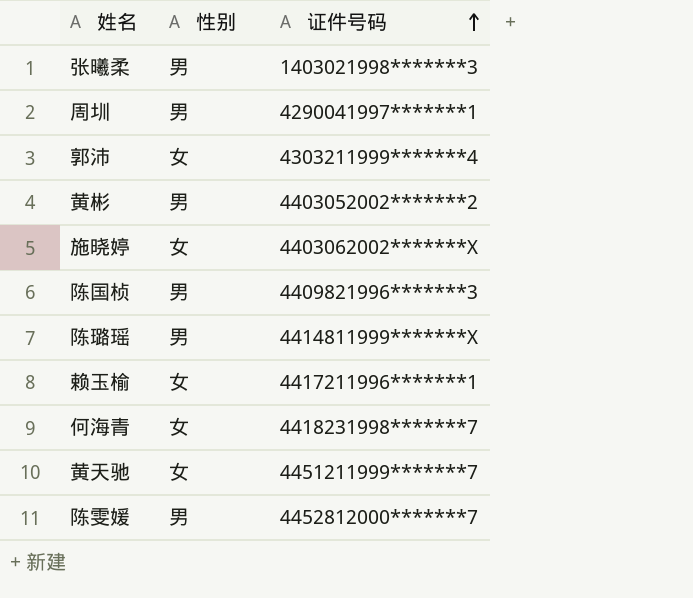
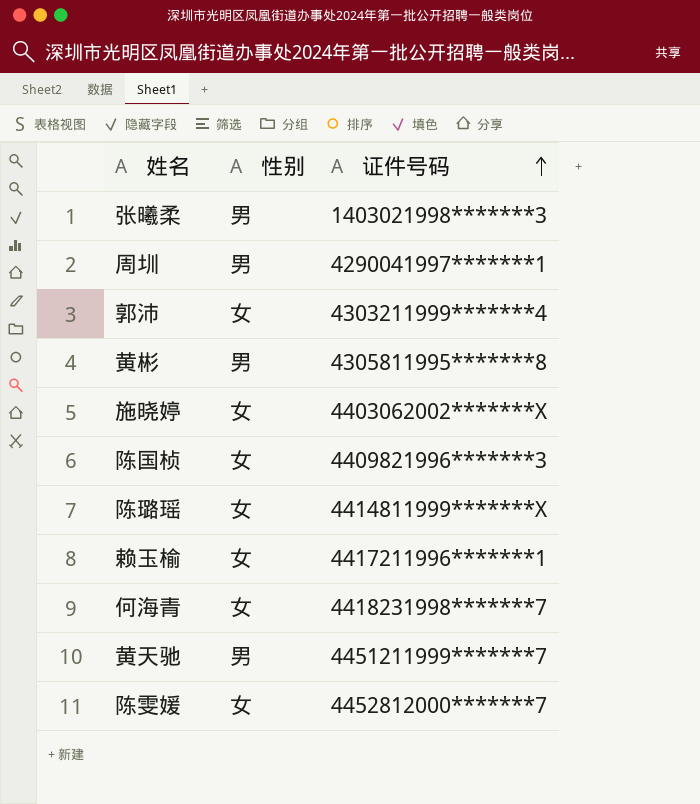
黄彬 | 证件号码: 4403052002*******2 -> 4305811995*******8
陈国桢 | 性别: 男 -> 女
陈璐瑶 | 性别: 男 -> 女
黄天驰 | 性别: 女 -> 男
陈雯媛 | 性别: 男 -> 女

